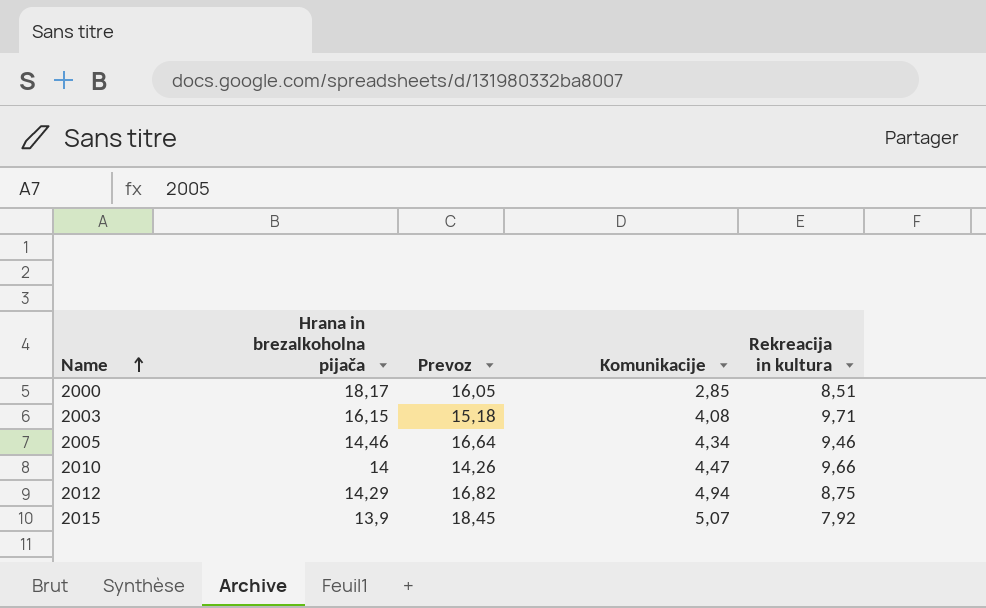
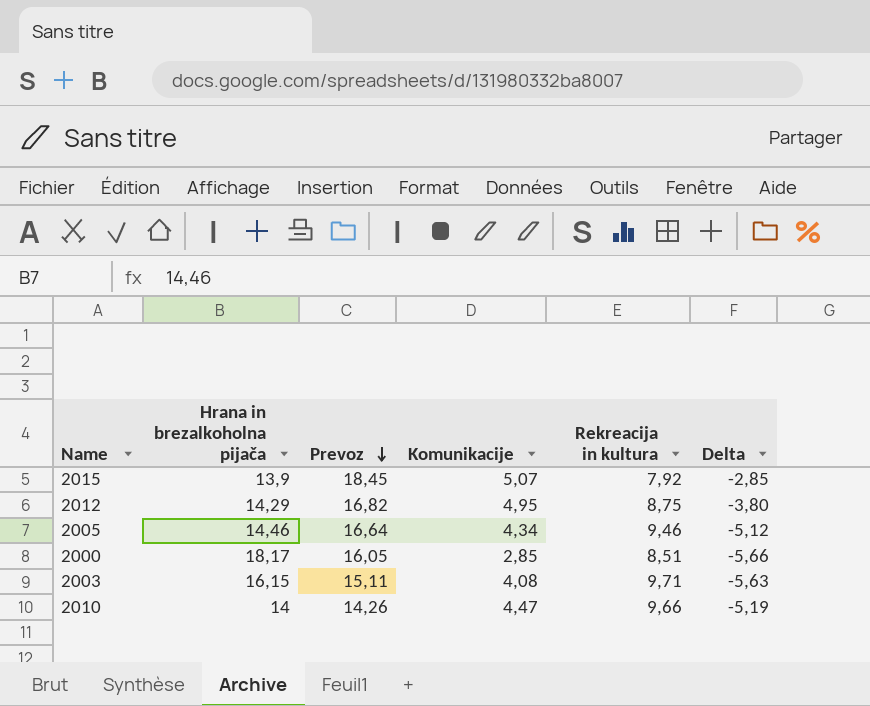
row order: Name ascending -> Prevoz descending
column Delta | formula: none -> [Komunikacije] - [Rekreacija in kultura]
2012 | Komunikacije: 4,94 -> 4,95
2003 | Prevoz: 15,18 -> 15,11

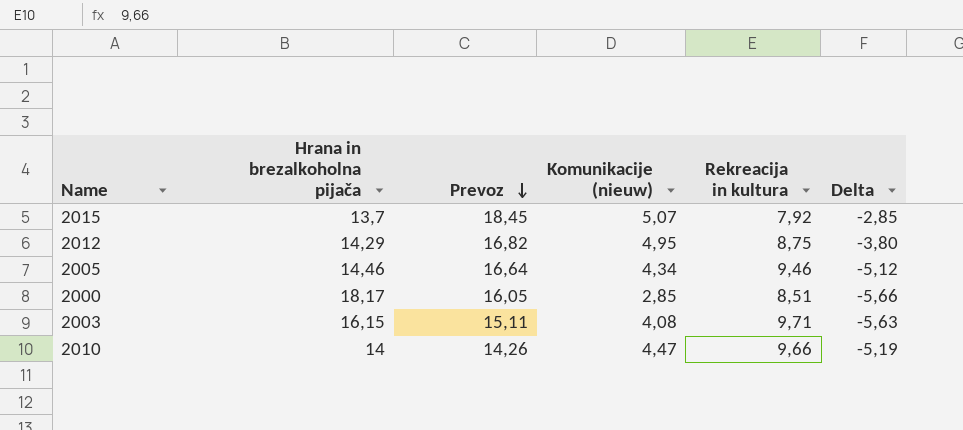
column name: Komunikacije -> Komunikacije (nieuw)
2015 | Hrana in brezalkoholna pijača: 13,9 -> 13,7

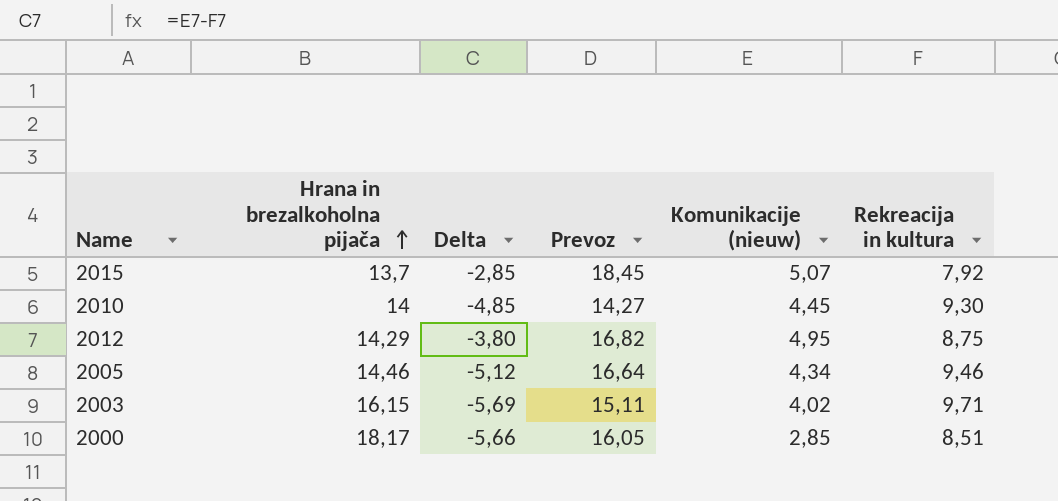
row order: Prevoz descending -> Hrana in brezalkoholna pijača ascending
column Delta | position: 6 -> 3
2010 | Delta: -5,19 -> -4,85
2010 | Prevoz: 14,26 -> 14,27
2010 | Komunikacije (nieuw): 4,47 -> 4,45
2010 | Rekreacija in kultura: 9,66 -> 9,30
2003 | Delta: -5,63 -> -5,69
2003 | Komunikacije (nieuw): 4,08 -> 4,02

